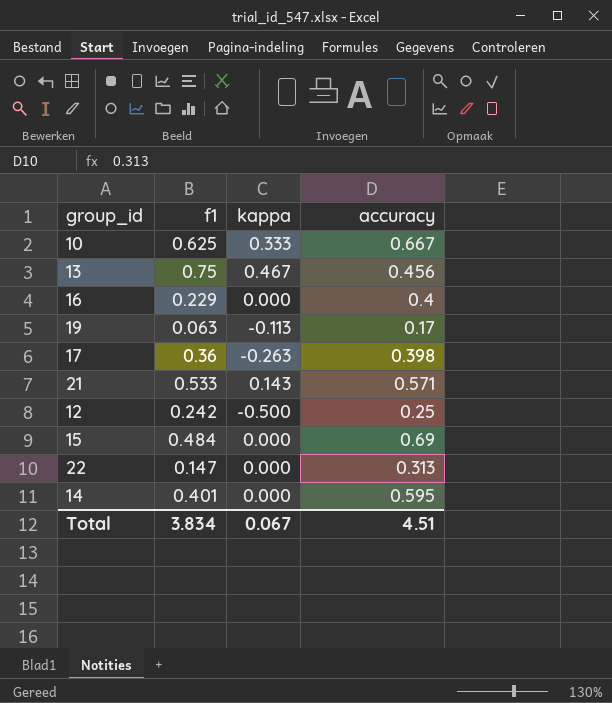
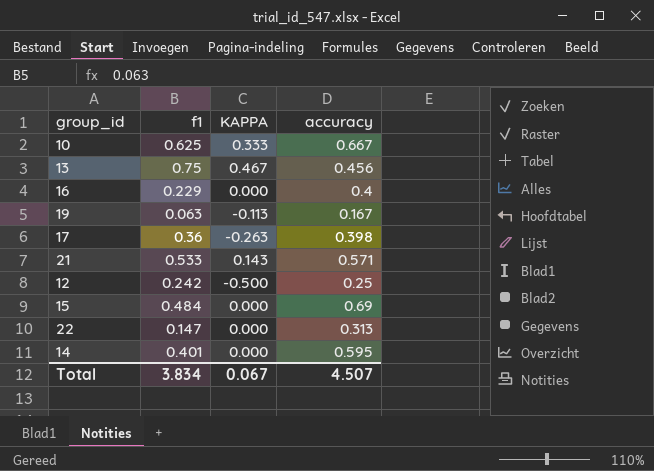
column name: kappa -> KAPPA
19 | accuracy: 0.17 -> 0.167
Total | accuracy: 4.51 -> 4.507

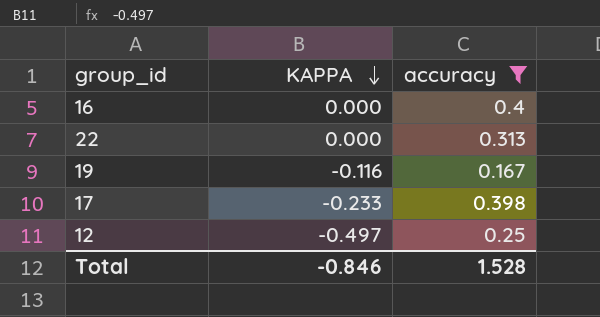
filter: none -> accuracy <= 0.4
row order: none -> KAPPA descending
column f1 | position: 2 -> none
19 | KAPPA: -0.113 -> -0.116
17 | KAPPA: -0.263 -> -0.233
12 | KAPPA: -0.500 -> -0.497
Total | KAPPA: 0.067 -> -0.846
Total | accuracy: 4.507 -> 1.528

